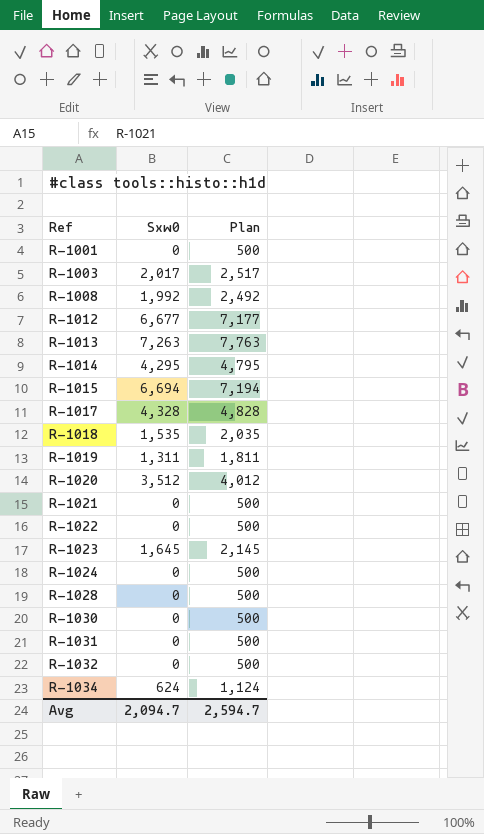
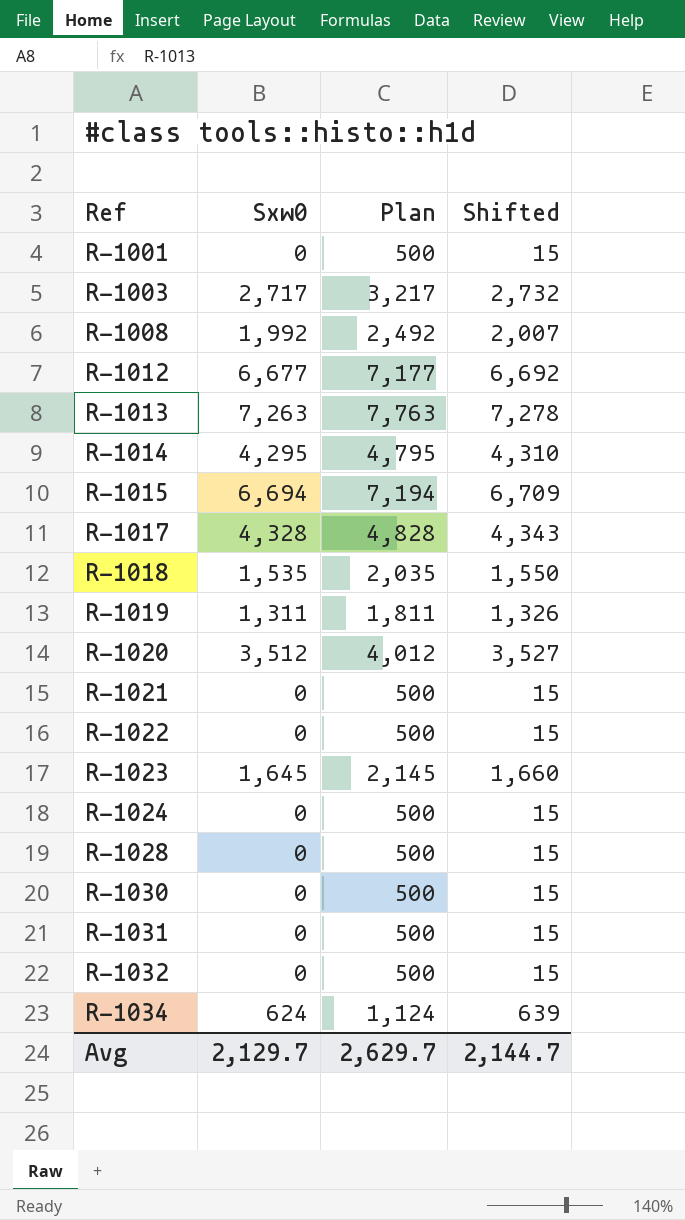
column Shifted | formula: none -> [Sxw0] + 15
R-1003 | Sxw0: 2,017 -> 2,717
R-1003 | Plan: 2,517 -> 3,217
Avg | Sxw0: 2,094.7 -> 2,129.7
Avg | Plan: 2,594.7 -> 2,629.7

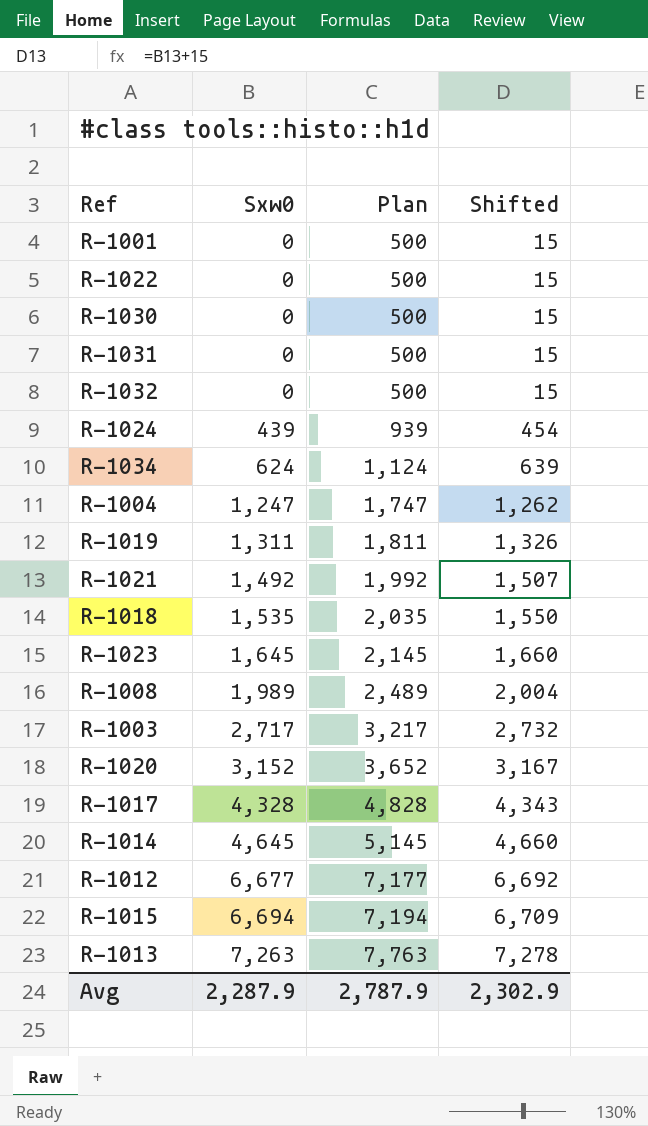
row order: Ref ascending -> Sxw0 ascending
row R-1028: 0 | 500 | 15 -> none
R-1024 | Sxw0: 0 -> 439
R-1024 | Plan: 500 -> 939
R-1024 | Shifted: 15 -> 454
row R-1004: none -> 1,247 | 1,747 | 1,262
R-1021 | Sxw0: 0 -> 1,492
R-1021 | Plan: 500 -> 1,992
R-1021 | Shifted: 15 -> 1,507
R-1008 | Sxw0: 1,992 -> 1,989
R-1008 | Plan: 2,492 -> 2,489
R-1008 | Shifted: 2,007 -> 2,004
R-1020 | Sxw0: 3,512 -> 3,152
R-1020 | Plan: 4,012 -> 3,652
R-1020 | Shifted: 3,527 -> 3,167
R-1014 | Sxw0: 4,295 -> 4,645
R-1014 | Plan: 4,795 -> 5,145
R-1014 | Shifted: 4,310 -> 4,660
Avg | Sxw0: 2,129.7 -> 2,287.9
Avg | Plan: 2,629.7 -> 2,787.9
Avg | Shifted: 2,144.7 -> 2,302.9

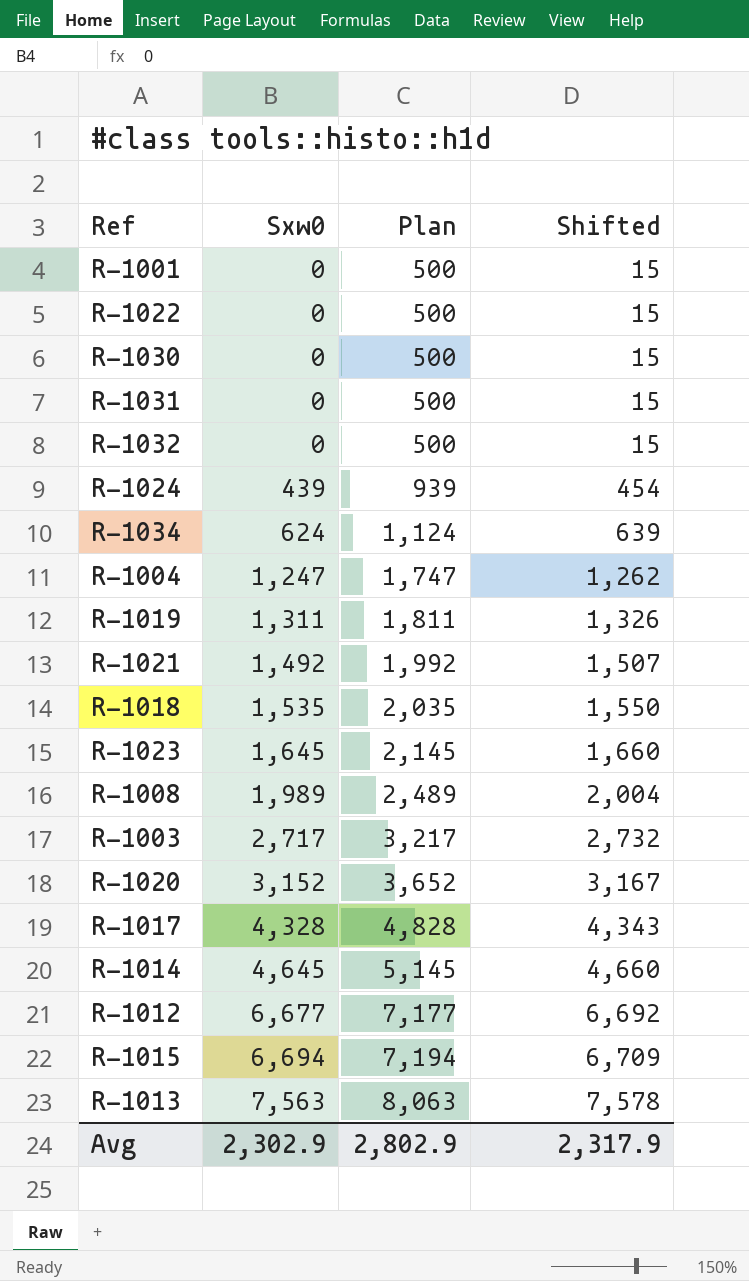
R-1013 | Sxw0: 7,263 -> 7,563
R-1013 | Plan: 7,763 -> 8,063
R-1013 | Shifted: 7,278 -> 7,578
Avg | Sxw0: 2,287.9 -> 2,302.9
Avg | Plan: 2,787.9 -> 2,802.9
Avg | Shifted: 2,302.9 -> 2,317.9

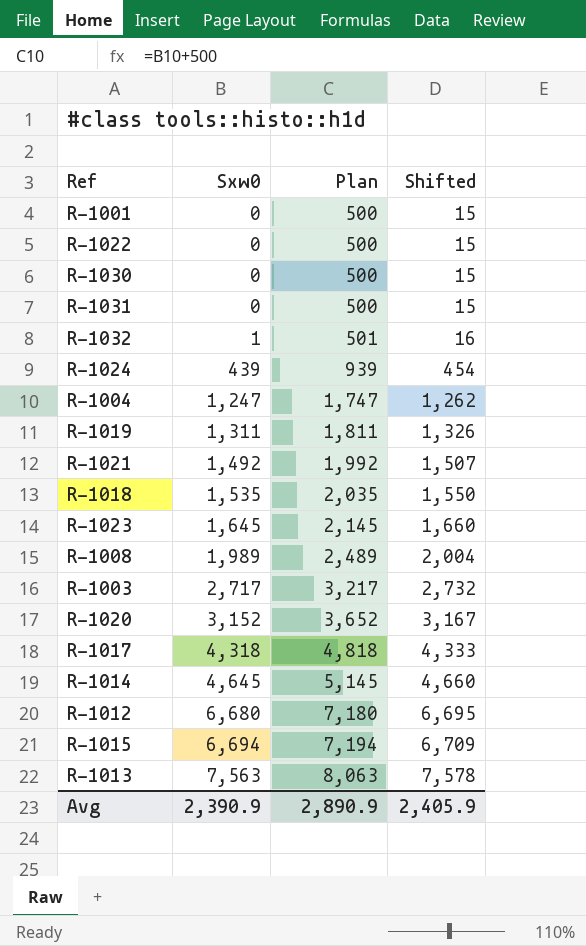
row R-1034: 624 | 1,124 | 639 -> none
R-1032 | Sxw0: 0 -> 1
R-1032 | Plan: 500 -> 501
R-1032 | Shifted: 15 -> 16
R-1017 | Sxw0: 4,328 -> 4,318
R-1017 | Plan: 4,828 -> 4,818
R-1017 | Shifted: 4,343 -> 4,333
R-1012 | Sxw0: 6,677 -> 6,680
R-1012 | Plan: 7,177 -> 7,180
R-1012 | Shifted: 6,692 -> 6,695
Avg | Sxw0: 2,302.9 -> 2,390.9
Avg | Plan: 2,802.9 -> 2,890.9
Avg | Shifted: 2,317.9 -> 2,405.9

